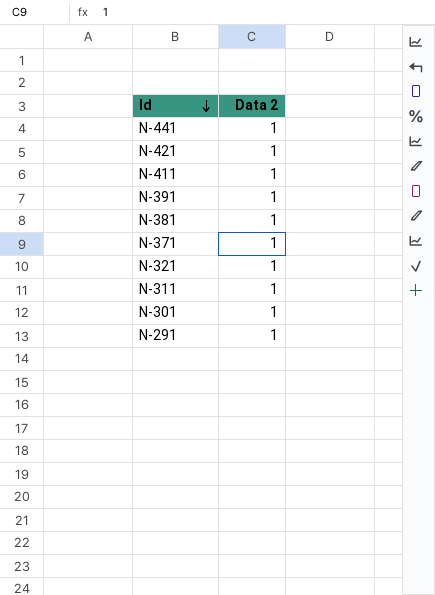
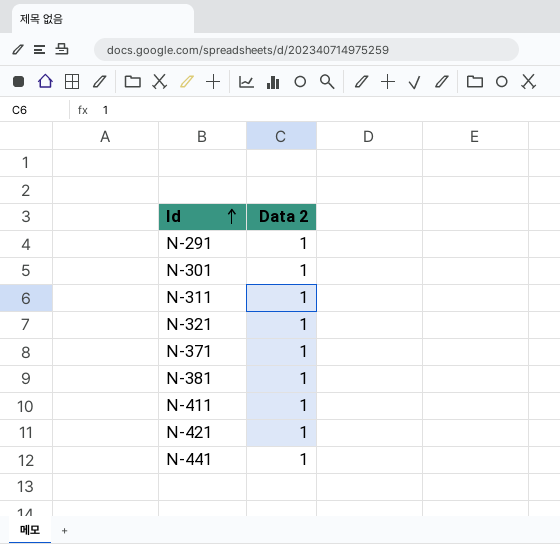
row order: Id descending -> Id ascending
row N-391: 1 -> none

